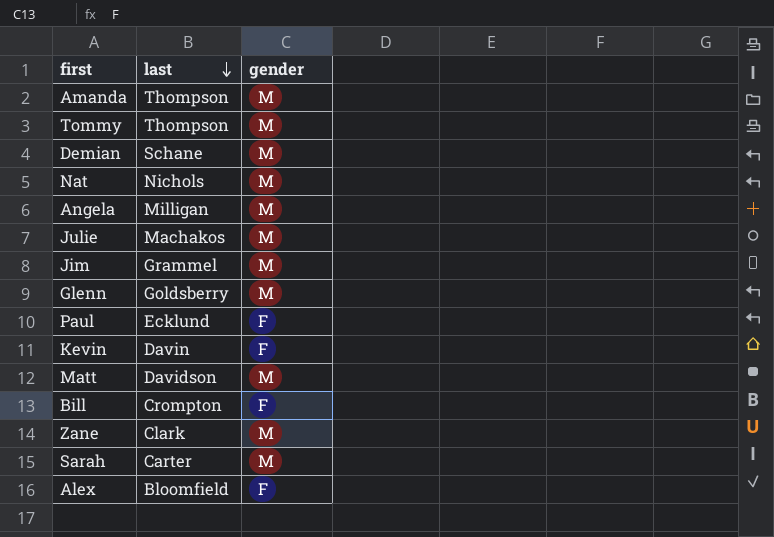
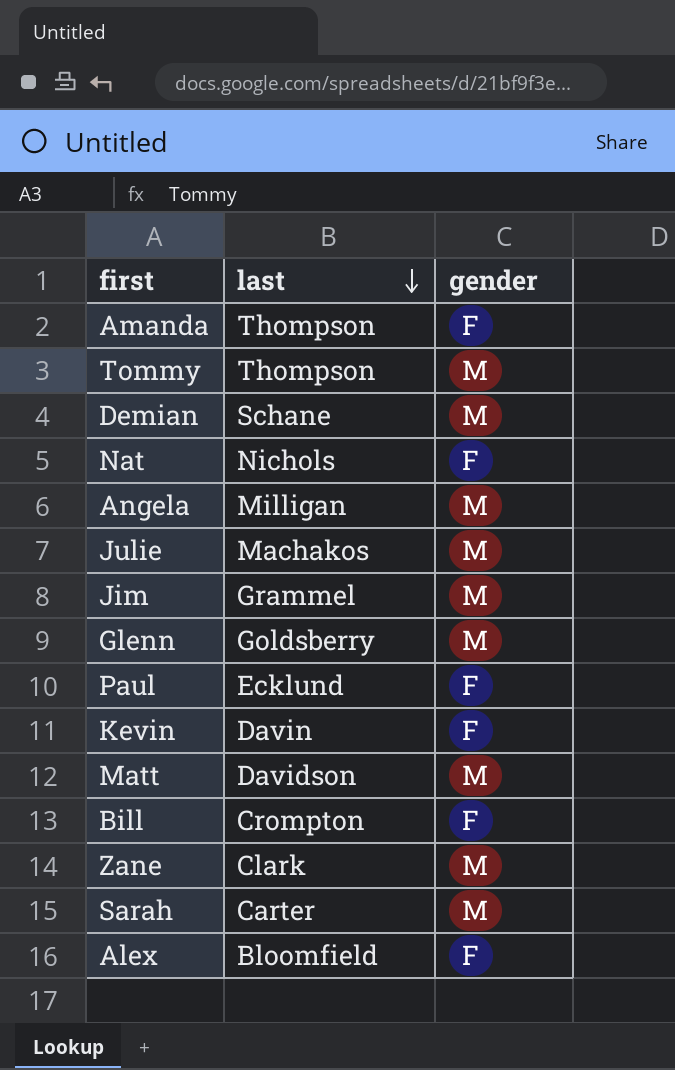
Amanda | gender: M -> F
Nat | gender: M -> F

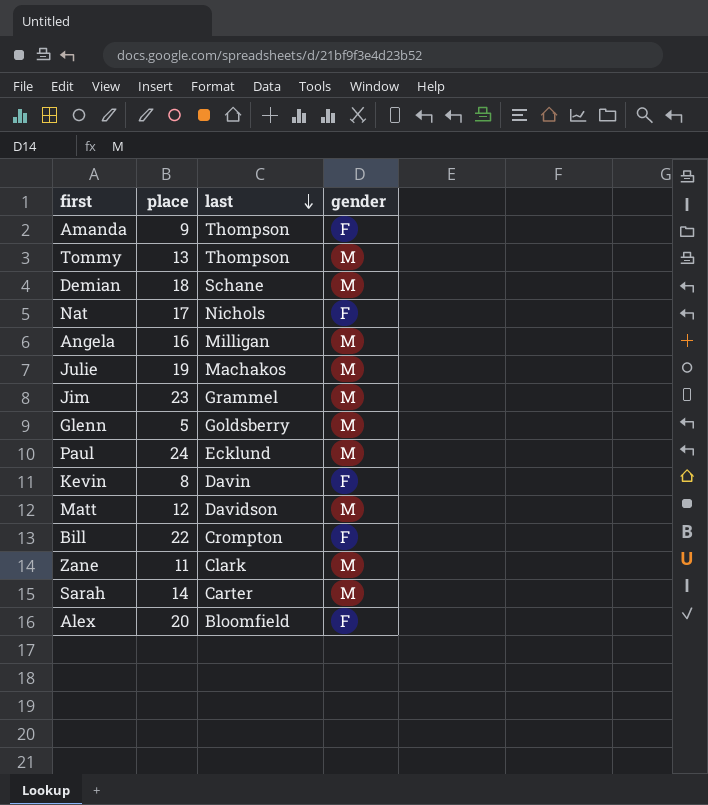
column place | position: none -> 2
Paul | gender: F -> M

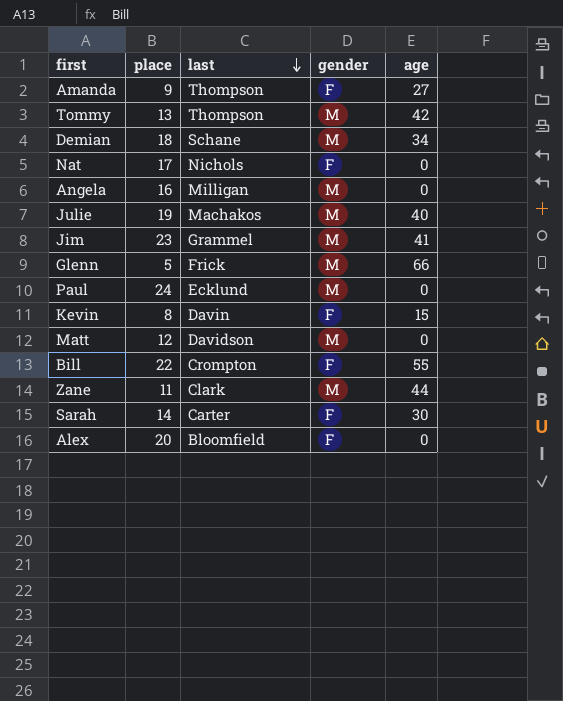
column age | position: none -> 5
Glenn | last: Goldsberry -> Frick
Sarah | gender: M -> F

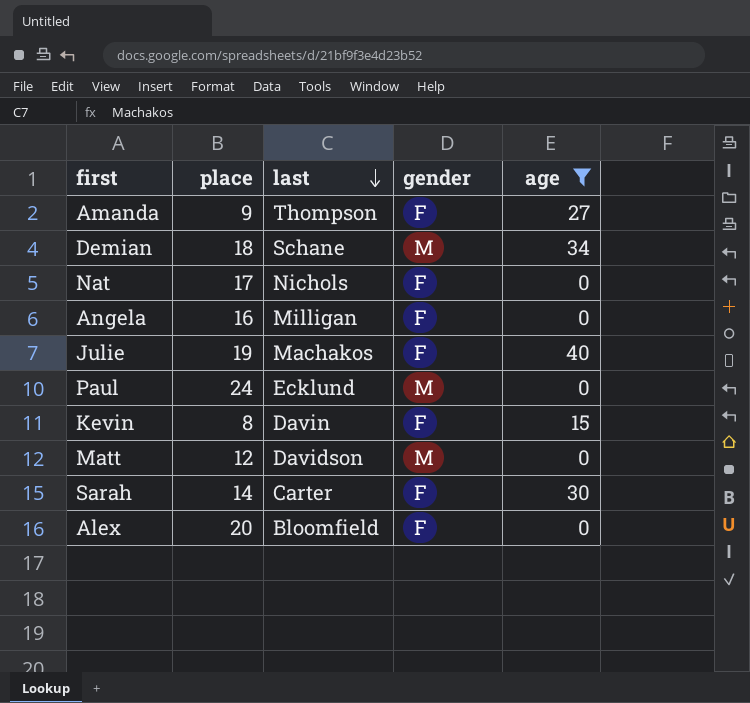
filter: none -> age <= 40
Angela | gender: M -> F
Julie | gender: M -> F

